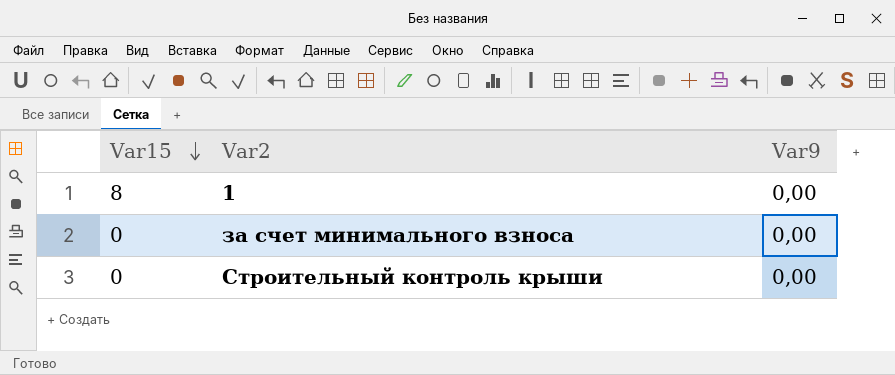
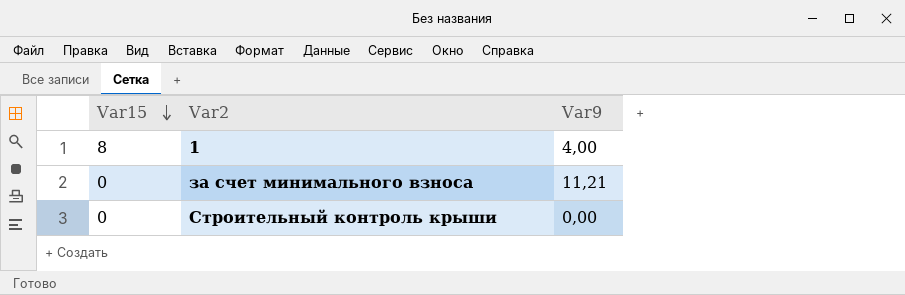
1 | Var9: 0,00 -> 4,00
за счет минимального взноса | Var9: 0,00 -> 11,21

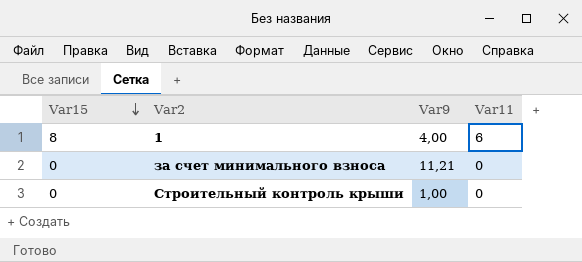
column Var11 | position: none -> 4
Строительный контроль крыши | Var9: 0,00 -> 1,00

